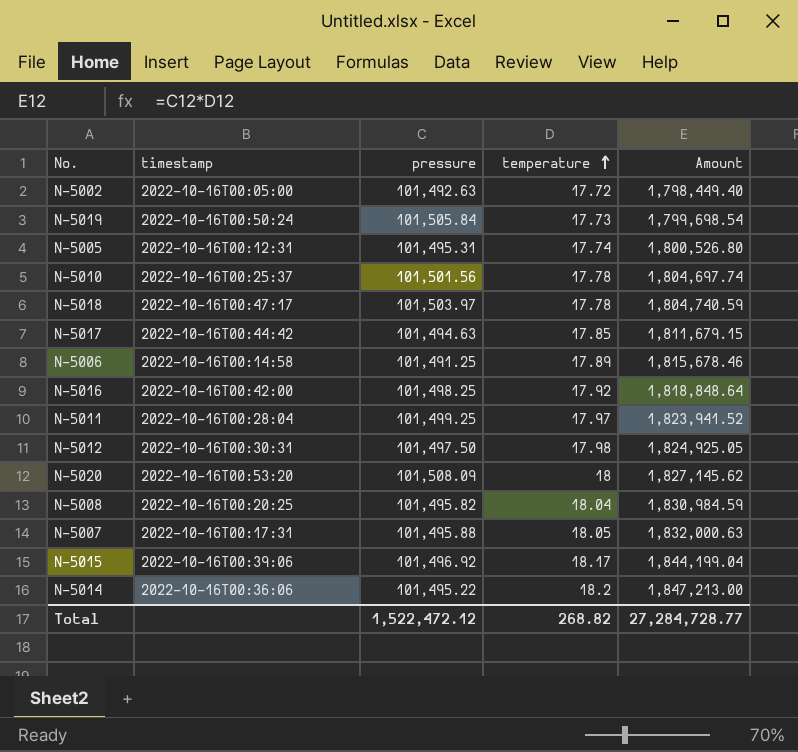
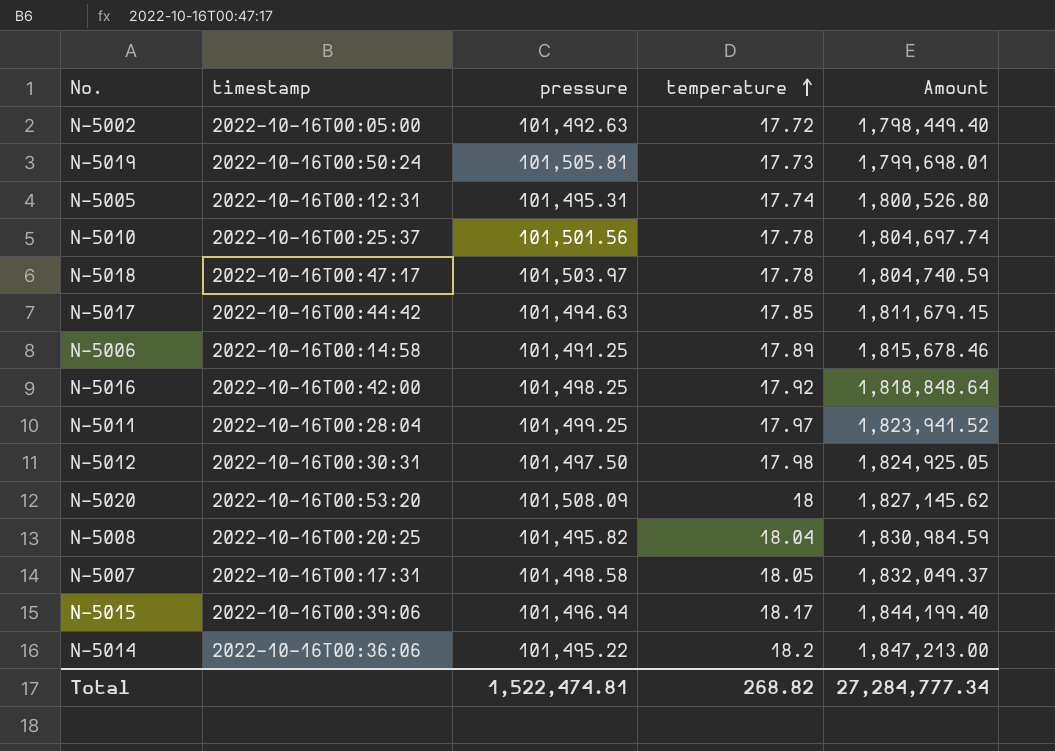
N-5019 | pressure: 101,505.84 -> 101,505.81
N-5019 | Amount: 1,799,698.54 -> 1,799,698.01
N-5007 | pressure: 101,495.88 -> 101,498.58
N-5007 | Amount: 1,832,000.63 -> 1,832,049.37
N-5015 | pressure: 101,496.92 -> 101,496.94
N-5015 | Amount: 1,844,199.04 -> 1,844,199.40
Total | pressure: 1,522,472.12 -> 1,522,474.81
Total | Amount: 27,284,728.77 -> 27,284,777.34

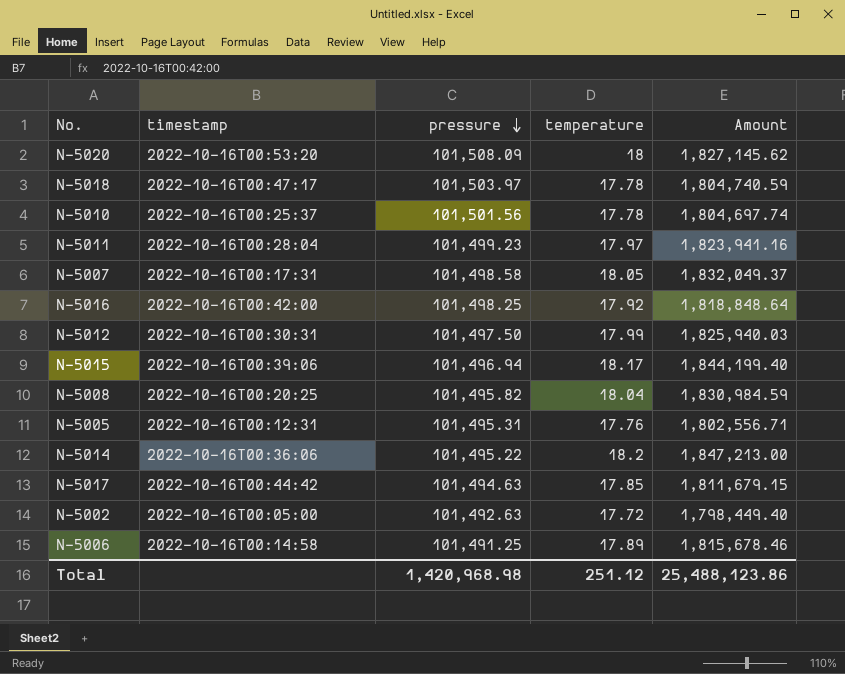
row order: temperature ascending -> pressure descending
row N-5019: 2022-10-16T00:50:24 | 101,505.81 | 17.73 | 1,799,698.01 -> none
N-5011 | pressure: 101,499.25 -> 101,499.23
N-5011 | Amount: 1,823,941.52 -> 1,823,941.16
N-5012 | temperature: 17.98 -> 17.99
N-5012 | Amount: 1,824,925.05 -> 1,825,940.03
N-5005 | temperature: 17.74 -> 17.76
N-5005 | Amount: 1,800,526.80 -> 1,802,556.71
Total | pressure: 1,522,474.81 -> 1,420,968.98
Total | temperature: 268.82 -> 251.12
Total | Amount: 27,284,777.34 -> 25,488,123.86

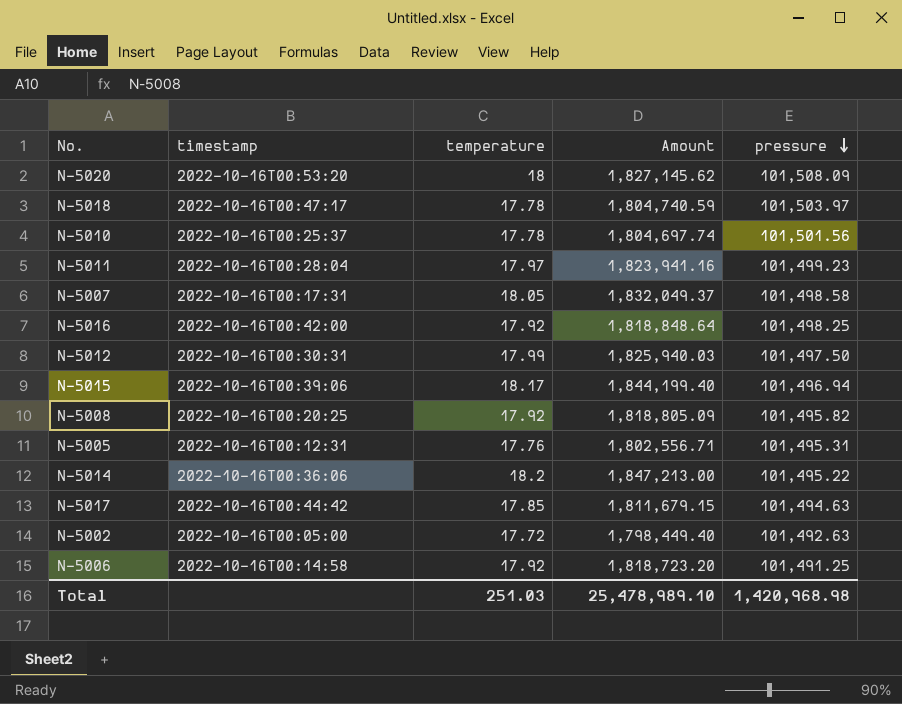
column pressure | position: 3 -> 5
N-5008 | temperature: 18.04 -> 17.92
N-5008 | Amount: 1,830,984.59 -> 1,818,805.09
N-5006 | temperature: 17.89 -> 17.92
N-5006 | Amount: 1,815,678.46 -> 1,818,723.20
Total | temperature: 251.12 -> 251.03
Total | Amount: 25,488,123.86 -> 25,478,989.10

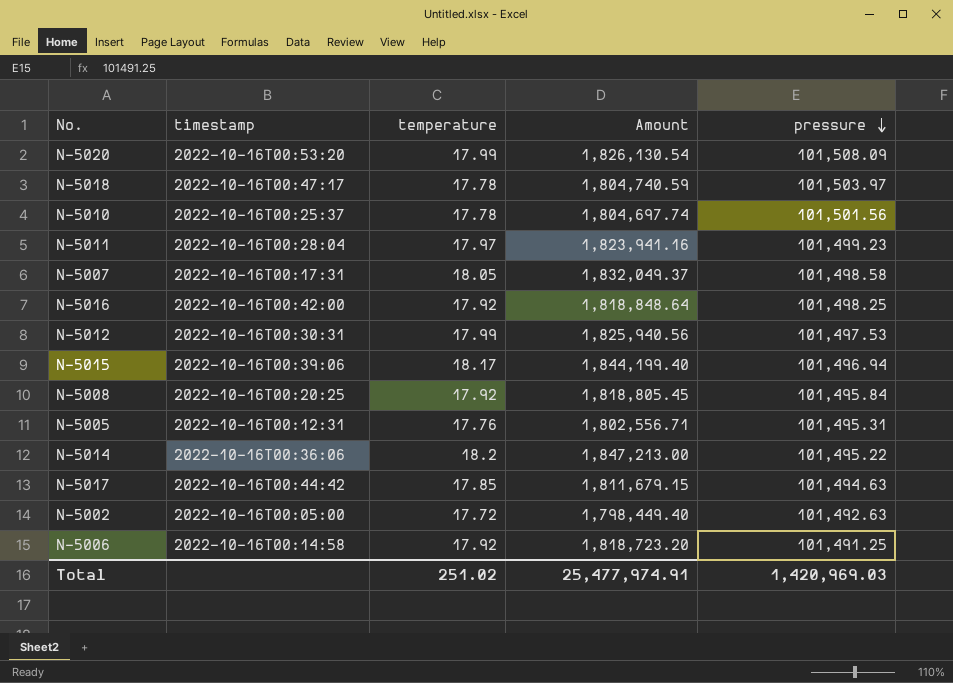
N-5020 | temperature: 18 -> 17.99
N-5020 | Amount: 1,827,145.62 -> 1,826,130.54
N-5012 | Amount: 1,825,940.03 -> 1,825,940.56
N-5012 | pressure: 101,497.50 -> 101,497.53
N-5008 | Amount: 1,818,805.09 -> 1,818,805.45
N-5008 | pressure: 101,495.82 -> 101,495.84
Total | temperature: 251.03 -> 251.02
Total | Amount: 25,478,989.10 -> 25,477,974.91
Total | pressure: 1,420,968.98 -> 1,420,969.03

